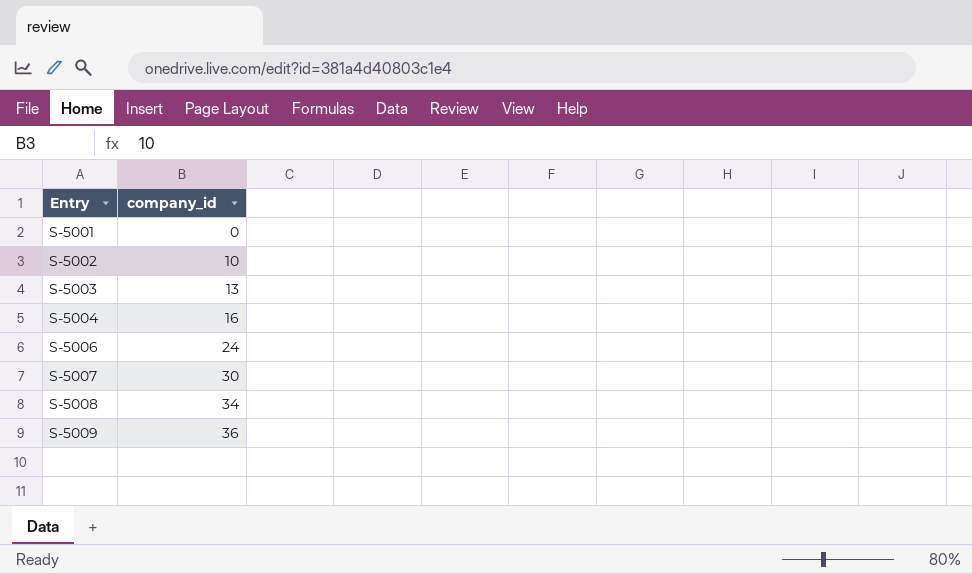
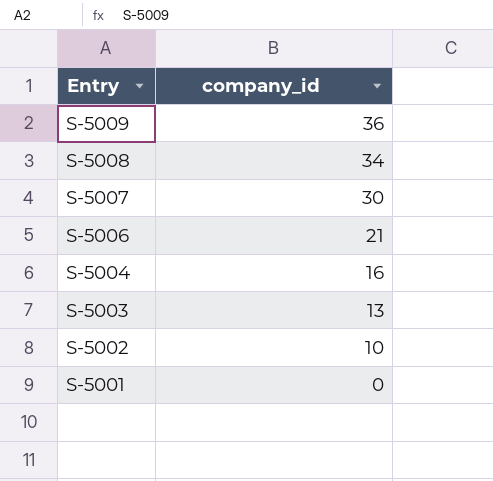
row order: Entry ascending -> Entry descending
S-5006 | company_id: 24 -> 21

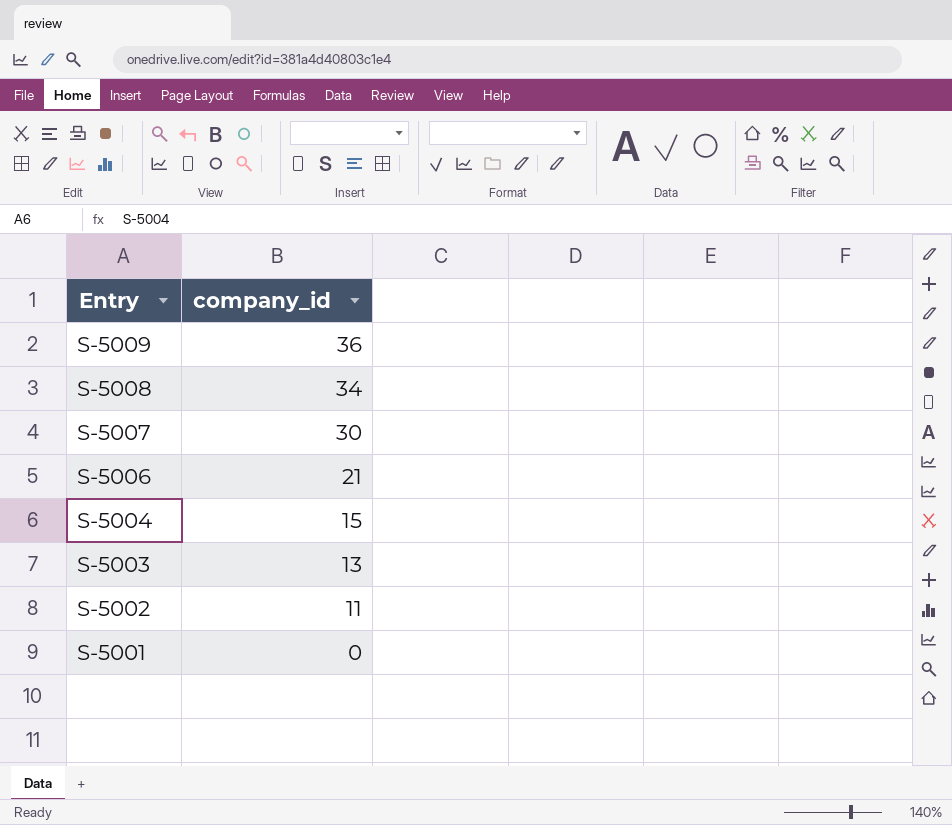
S-5004 | company_id: 16 -> 15
S-5002 | company_id: 10 -> 11

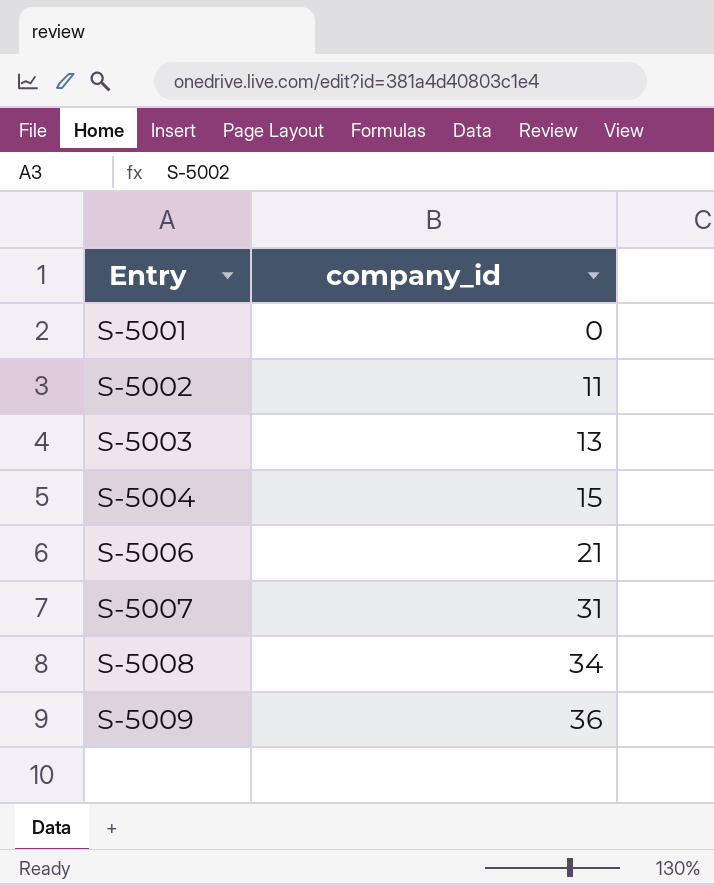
row order: Entry descending -> Entry ascending
S-5007 | company_id: 30 -> 31

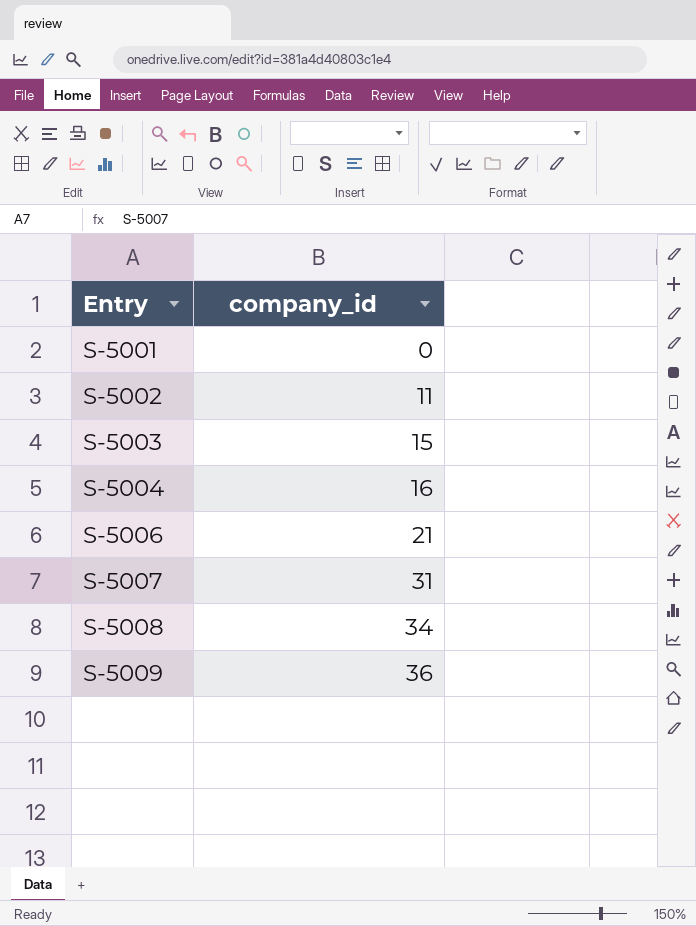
S-5003 | company_id: 13 -> 15
S-5004 | company_id: 15 -> 16

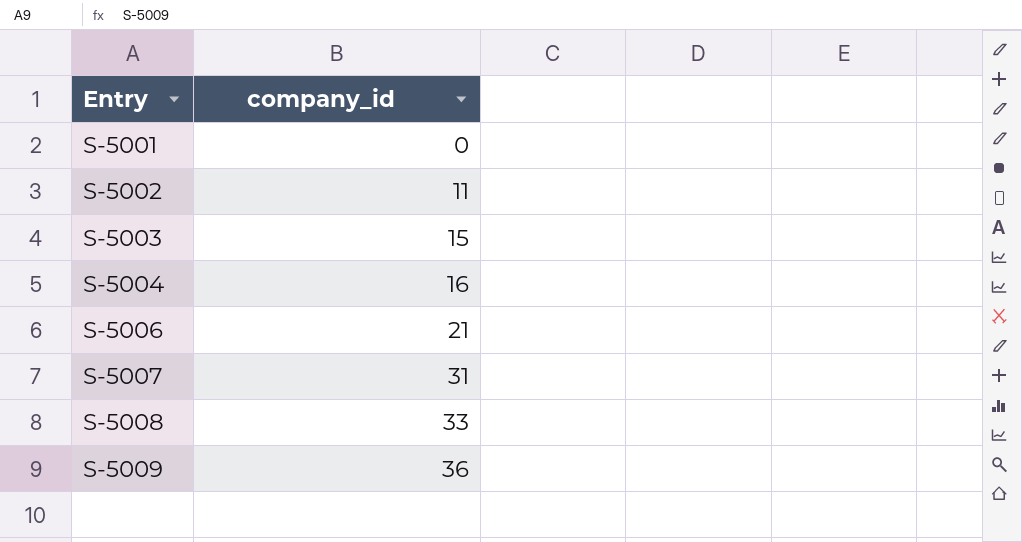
S-5008 | company_id: 34 -> 33

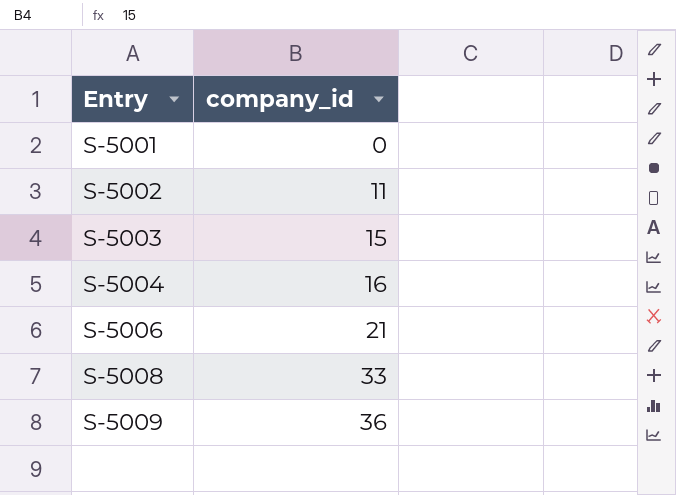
row S-5007: 31 -> none

